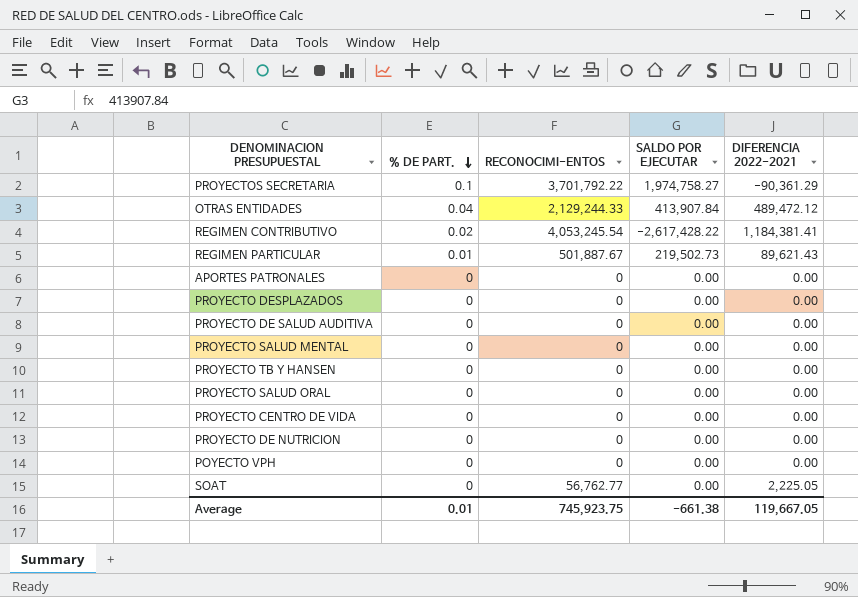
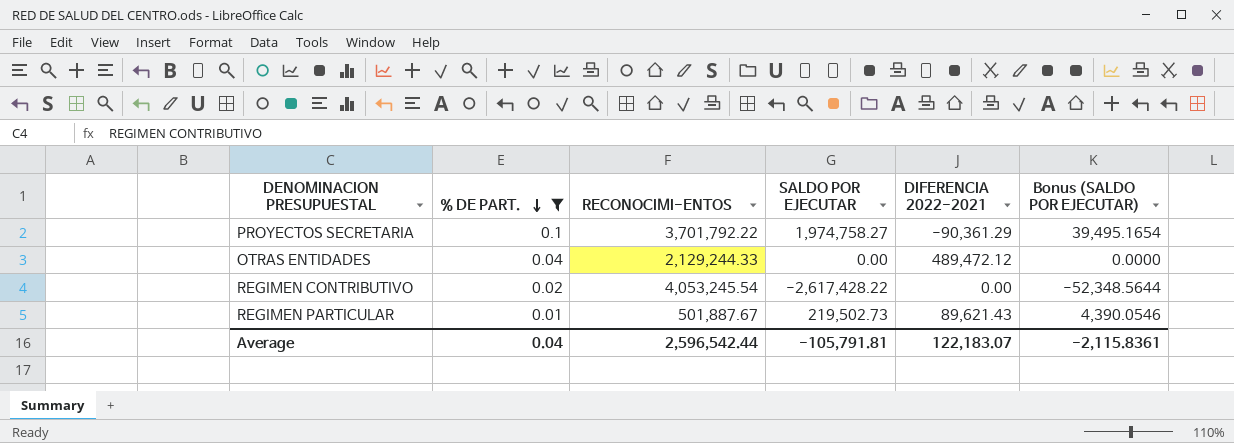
filter: none -> % DE PART. != 0
column Bonus (SALDO POR EJECUTAR) | formula: none -> [SALDO POR EJECUTAR] * 0.02
OTRAS ENTIDADES | SALDO POR EJECUTAR: 413,907.84 -> 0.00
REGIMEN CONTRIBUTIVO | DIFERENCIA 2022-2021: 1,184,381.41 -> 0.00
Average | % DE PART.: 0.01 -> 0.04
Average | RECONOCIMI-ENTOS: 745,923.75 -> 2,596,542.44
Average | SALDO POR EJECUTAR: -661.38 -> -105,791.81
Average | DIFERENCIA 2022-2021: 119,667.05 -> 122,183.07

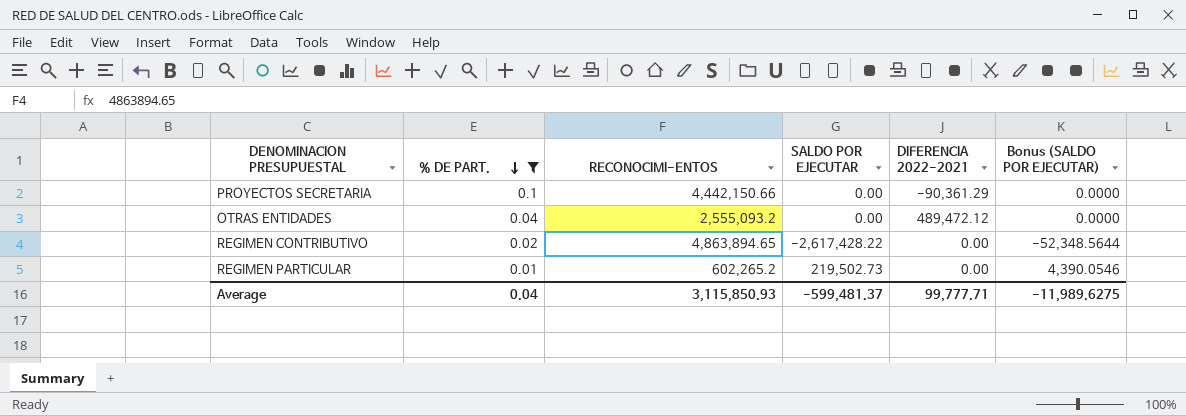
PROYECTOS SECRETARIA | RECONOCIMI-ENTOS: 3,701,792.22 -> 4,442,150.66
PROYECTOS SECRETARIA | SALDO POR EJECUTAR: 1,974,758.27 -> 0.00
PROYECTOS SECRETARIA | Bonus (SALDO POR EJECUTAR): 39,495.1654 -> 0.0000
OTRAS ENTIDADES | RECONOCIMI-ENTOS: 2,129,244.33 -> 2,555,093.2
REGIMEN CONTRIBUTIVO | RECONOCIMI-ENTOS: 4,053,245.54 -> 4,863,894.65
REGIMEN PARTICULAR | RECONOCIMI-ENTOS: 501,887.67 -> 602,265.2
REGIMEN PARTICULAR | DIFERENCIA 2022-2021: 89,621.43 -> 0.00
Average | RECONOCIMI-ENTOS: 2,596,542.44 -> 3,115,850.93
Average | SALDO POR EJECUTAR: -105,791.81 -> -599,481.37
Average | DIFERENCIA 2022-2021: 122,183.07 -> 99,777.71
Average | Bonus (SALDO POR EJECUTAR): -2,115.8361 -> -11,989.6275

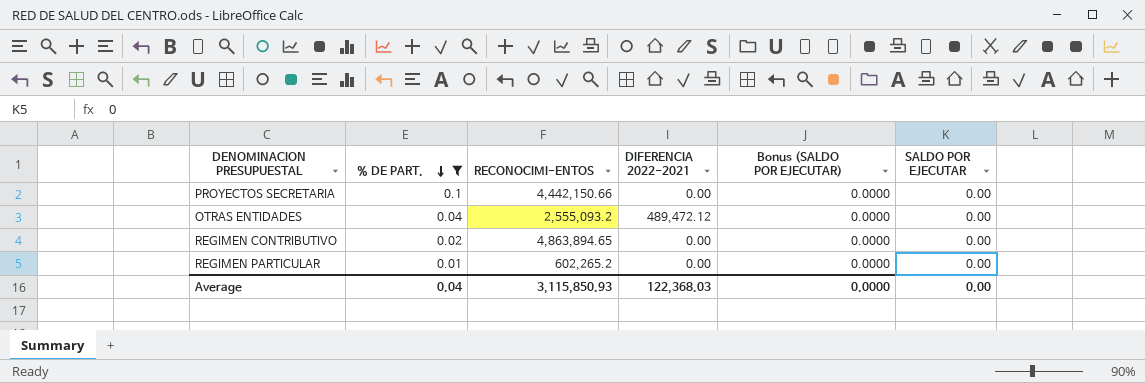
column SALDO POR EJECUTAR | position: 4 -> 6
PROYECTOS SECRETARIA | DIFERENCIA 2022-2021: -90,361.29 -> 0.00
REGIMEN CONTRIBUTIVO | Bonus (SALDO POR EJECUTAR): -52,348.5644 -> 0.0000
REGIMEN CONTRIBUTIVO | SALDO POR EJECUTAR: -2,617,428.22 -> 0.00
REGIMEN PARTICULAR | Bonus (SALDO POR EJECUTAR): 4,390.0546 -> 0.0000
REGIMEN PARTICULAR | SALDO POR EJECUTAR: 219,502.73 -> 0.00
Average | DIFERENCIA 2022-2021: 99,777.71 -> 122,368.03
Average | Bonus (SALDO POR EJECUTAR): -11,989.6275 -> 0.0000
Average | SALDO POR EJECUTAR: -599,481.37 -> 0.00

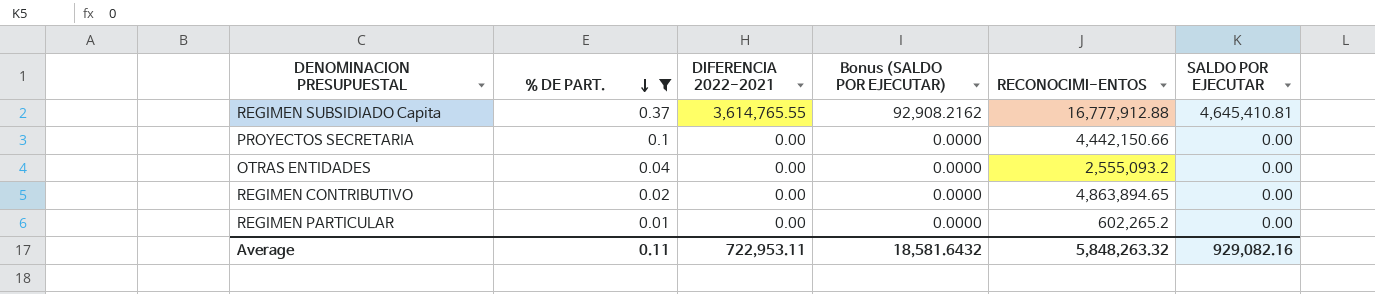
column RECONOCIMI-ENTOS | position: 3 -> 5
row REGIMEN SUBSIDIADO Capita: none -> 0.37 | 3,614,765.55 | 92,908.2162 | 16,777,912.88 | 4,645,410.81
OTRAS ENTIDADES | DIFERENCIA 2022-2021: 489,472.12 -> 0.00
Average | % DE PART.: 0.04 -> 0.11
Average | DIFERENCIA 2022-2021: 122,368.03 -> 722,953.11
Average | Bonus (SALDO POR EJECUTAR): 0.0000 -> 18,581.6432
Average | RECONOCIMI-ENTOS: 3,115,850.93 -> 5,848,263.32
Average | SALDO POR EJECUTAR: 0.00 -> 929,082.16

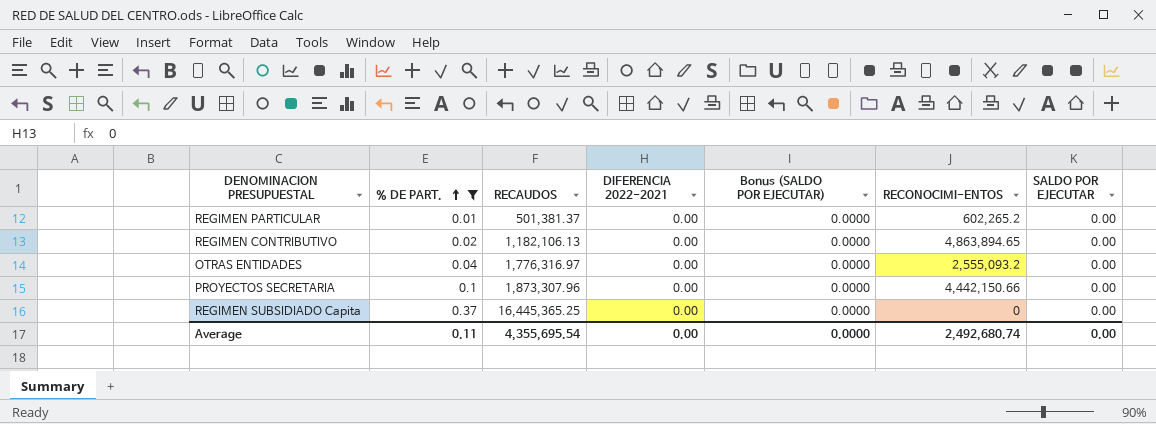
row order: % DE PART. descending -> % DE PART. ascending
column RECAUDOS | position: none -> 3
REGIMEN SUBSIDIADO Capita | DIFERENCIA 2022-2021: 3,614,765.55 -> 0.00
REGIMEN SUBSIDIADO Capita | Bonus (SALDO POR EJECUTAR): 92,908.2162 -> 0.0000
REGIMEN SUBSIDIADO Capita | RECONOCIMI-ENTOS: 16,777,912.88 -> 0
REGIMEN SUBSIDIADO Capita | SALDO POR EJECUTAR: 4,645,410.81 -> 0.00
Average | DIFERENCIA 2022-2021: 722,953.11 -> 0.00
Average | Bonus (SALDO POR EJECUTAR): 18,581.6432 -> 0.0000
Average | RECONOCIMI-ENTOS: 5,848,263.32 -> 2,492,680.74
Average | SALDO POR EJECUTAR: 929,082.16 -> 0.00

